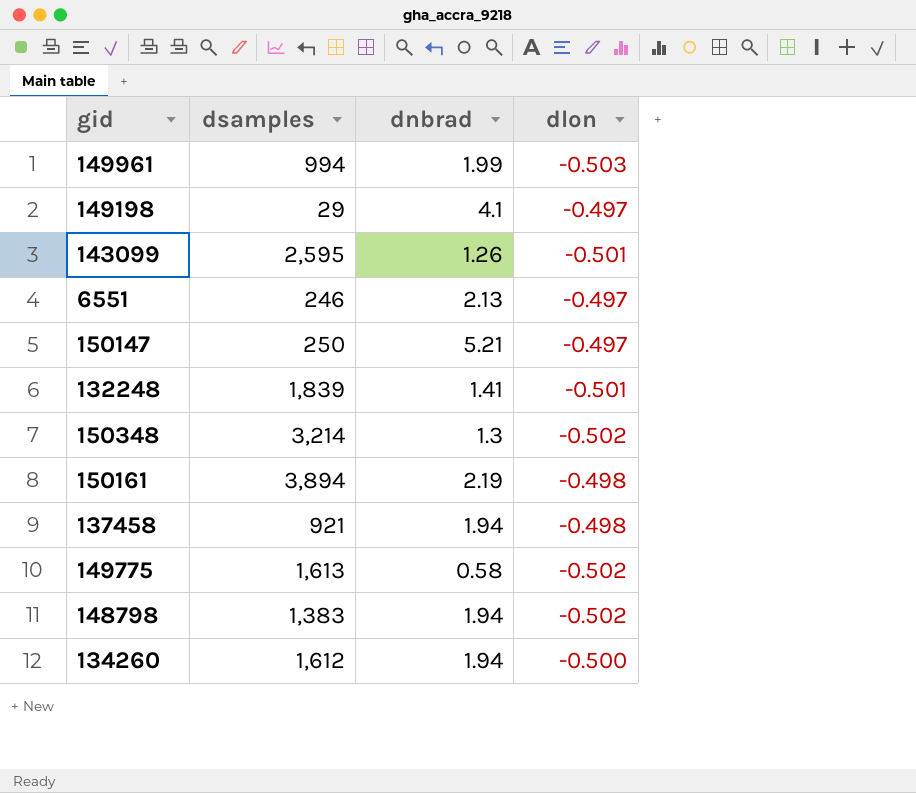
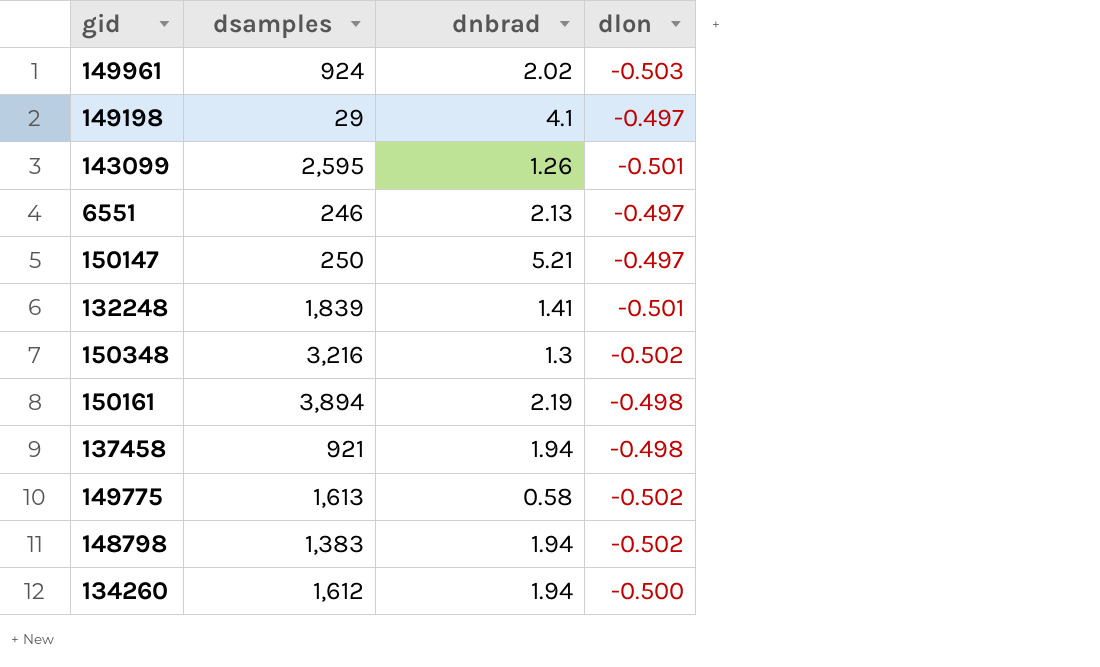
149961 | dsamples: 994 -> 924
149961 | dnbrad: 1.99 -> 2.02
150348 | dsamples: 3,214 -> 3,216

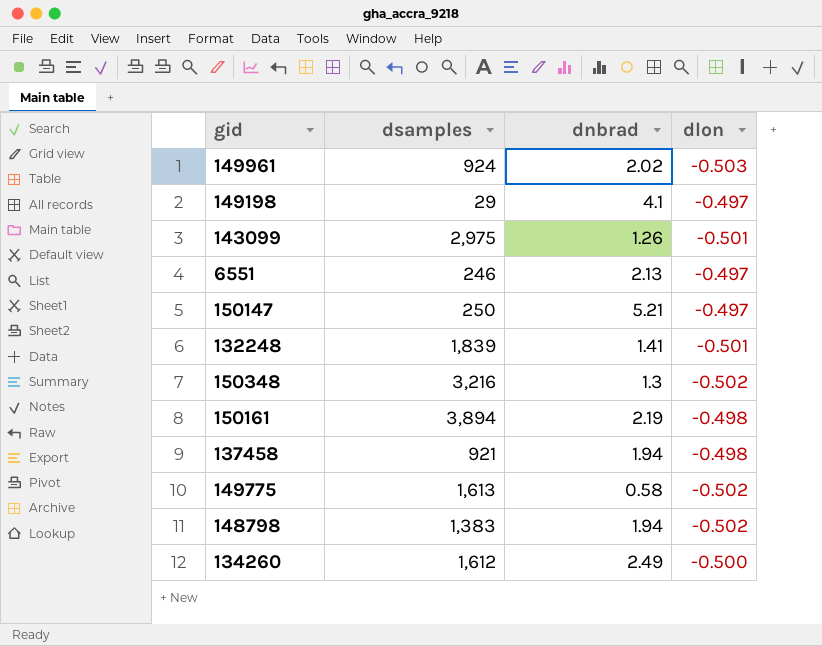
143099 | dsamples: 2,595 -> 2,975
134260 | dnbrad: 1.94 -> 2.49

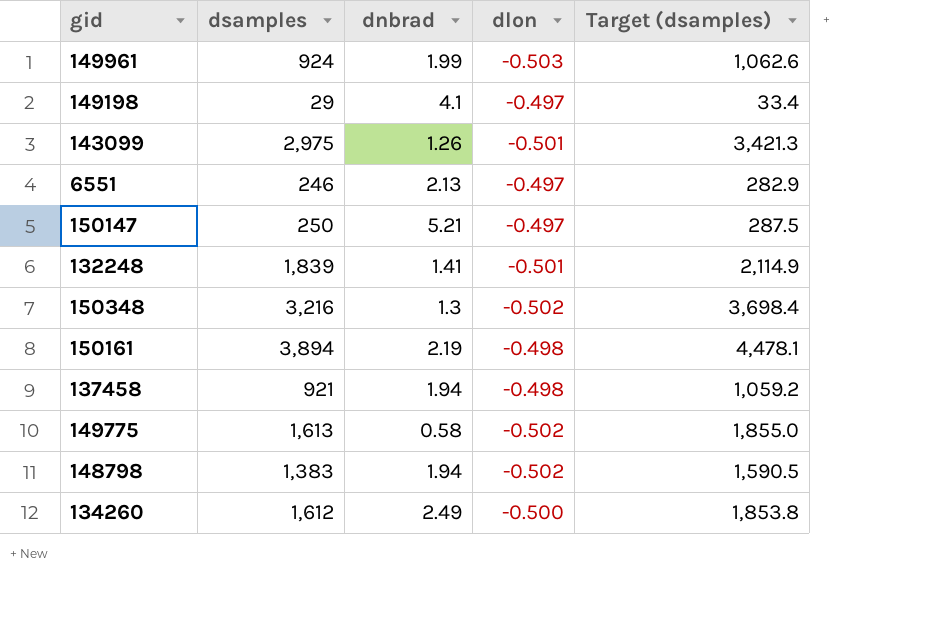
column Target (dsamples) | formula: none -> [dsamples] * 1.15
149961 | dnbrad: 2.02 -> 1.99

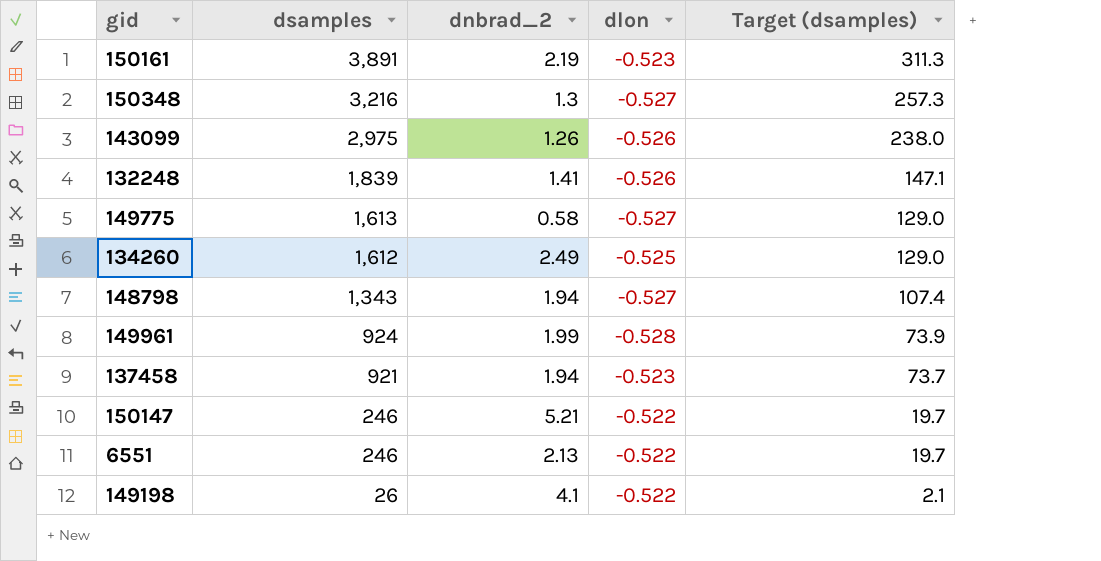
row order: none -> dsamples descending
column name: dnbrad -> dnbrad_2
column Target (dsamples) | formula: [dsamples] * 1.15 -> [dsamples] * 0.08
150161 | dsamples: 3,894 -> 3,891
150161 | dlon: -0.498 -> -0.523
150348 | dlon: -0.502 -> -0.527
143099 | dlon: -0.501 -> -0.526
132248 | dlon: -0.501 -> -0.526
149775 | dlon: -0.502 -> -0.527
134260 | dlon: -0.500 -> -0.525
148798 | dsamples: 1,383 -> 1,343
148798 | dlon: -0.502 -> -0.527
149961 | dlon: -0.503 -> -0.528
137458 | dlon: -0.498 -> -0.523
150147 | dsamples: 250 -> 246
150147 | dlon: -0.497 -> -0.522
6551 | dlon: -0.497 -> -0.522
149198 | dsamples: 29 -> 26
149198 | dlon: -0.497 -> -0.522

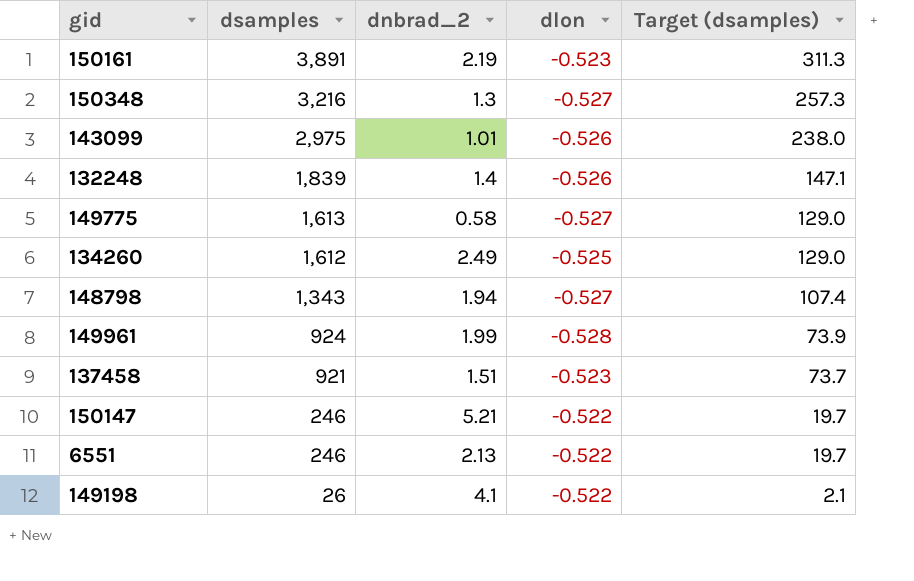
143099 | dnbrad_2: 1.26 -> 1.01
132248 | dnbrad_2: 1.41 -> 1.4
137458 | dnbrad_2: 1.94 -> 1.51

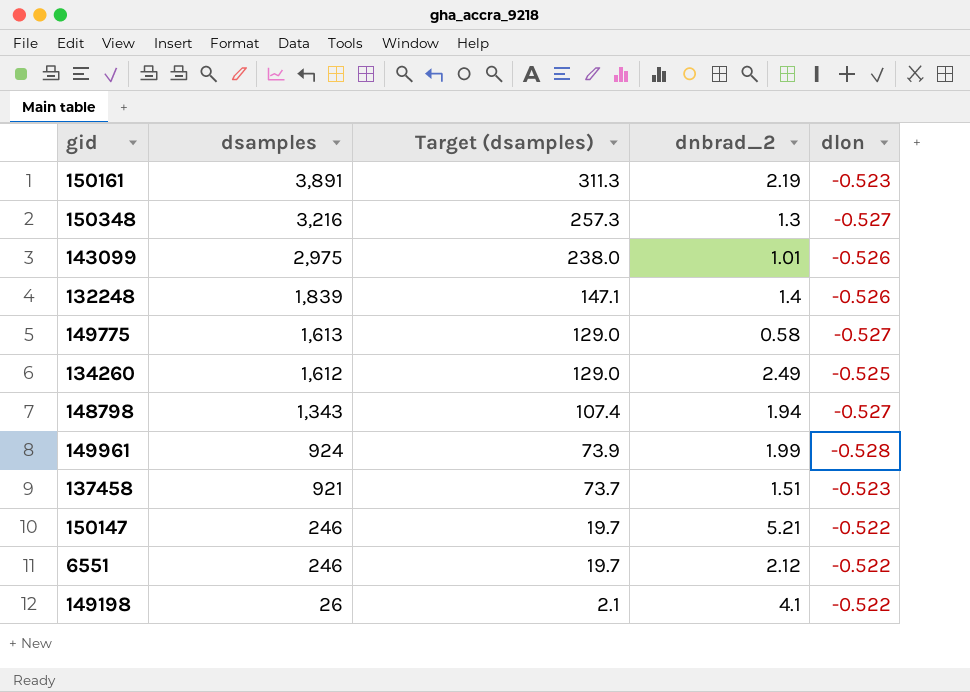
column Target (dsamples) | position: 5 -> 3
6551 | dnbrad_2: 2.13 -> 2.12

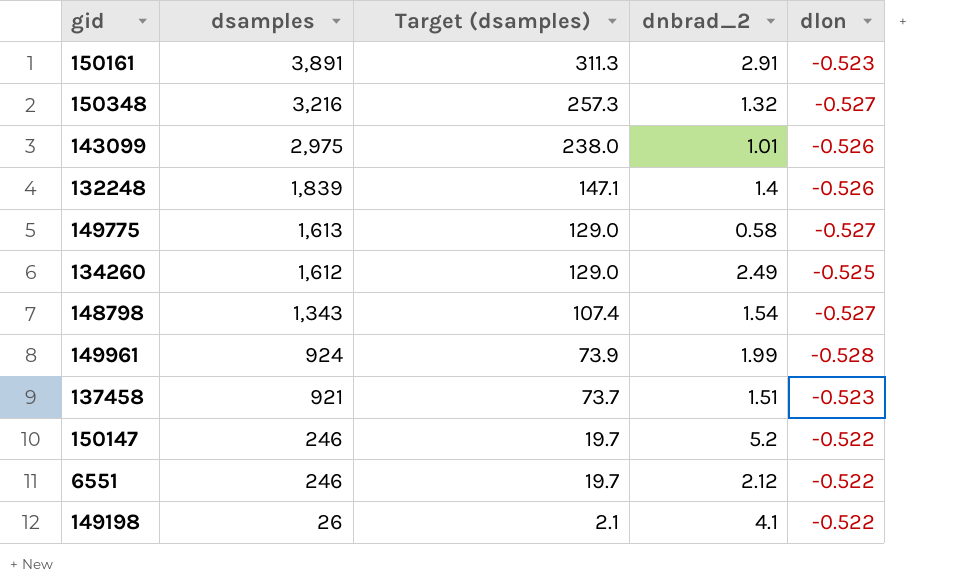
150161 | dnbrad_2: 2.19 -> 2.91
150348 | dnbrad_2: 1.3 -> 1.32
148798 | dnbrad_2: 1.94 -> 1.54
150147 | dnbrad_2: 5.21 -> 5.2

